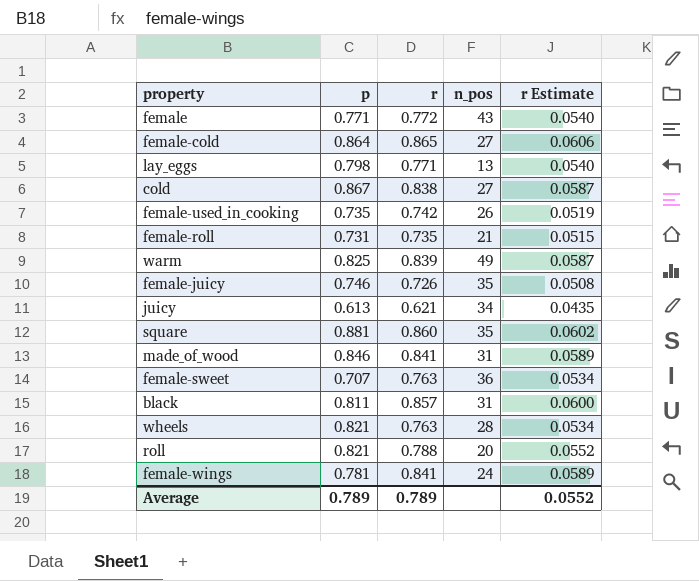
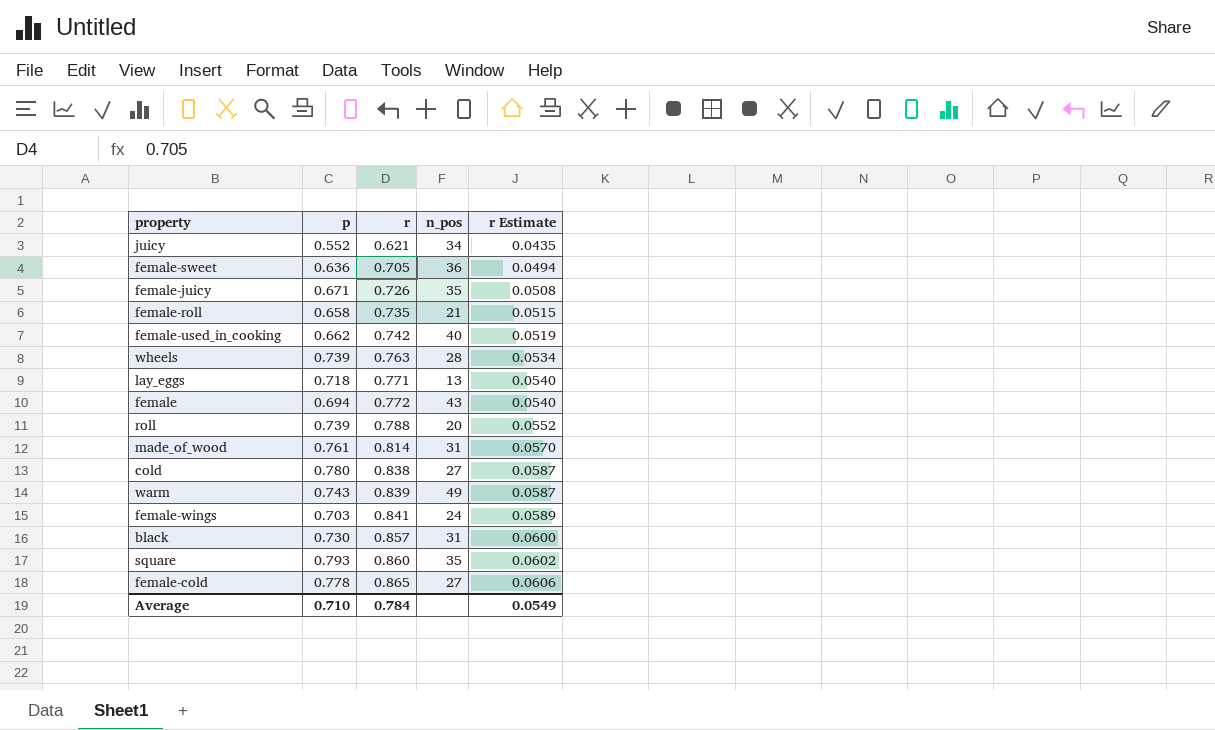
row order: none -> r ascending
juicy | p: 0.613 -> 0.552
female-sweet | p: 0.707 -> 0.636
female-sweet | r: 0.763 -> 0.705
female-sweet | r Estimate: 0.0534 -> 0.0494
female-juicy | p: 0.746 -> 0.671
female-roll | p: 0.731 -> 0.658
female-used_in_cooking | p: 0.735 -> 0.662
female-used_in_cooking | n_pos: 26 -> 40
wheels | p: 0.821 -> 0.739
lay_eggs | p: 0.798 -> 0.718
female | p: 0.771 -> 0.694
roll | p: 0.821 -> 0.739
made_of_wood | p: 0.846 -> 0.761
made_of_wood | r: 0.841 -> 0.814
made_of_wood | r Estimate: 0.0589 -> 0.0570
cold | p: 0.867 -> 0.780
warm | p: 0.825 -> 0.743
female-wings | p: 0.781 -> 0.703
black | p: 0.811 -> 0.730
square | p: 0.881 -> 0.793
female-cold | p: 0.864 -> 0.778
Average | p: 0.789 -> 0.710
Average | r: 0.789 -> 0.784
Average | r Estimate: 0.0552 -> 0.0549

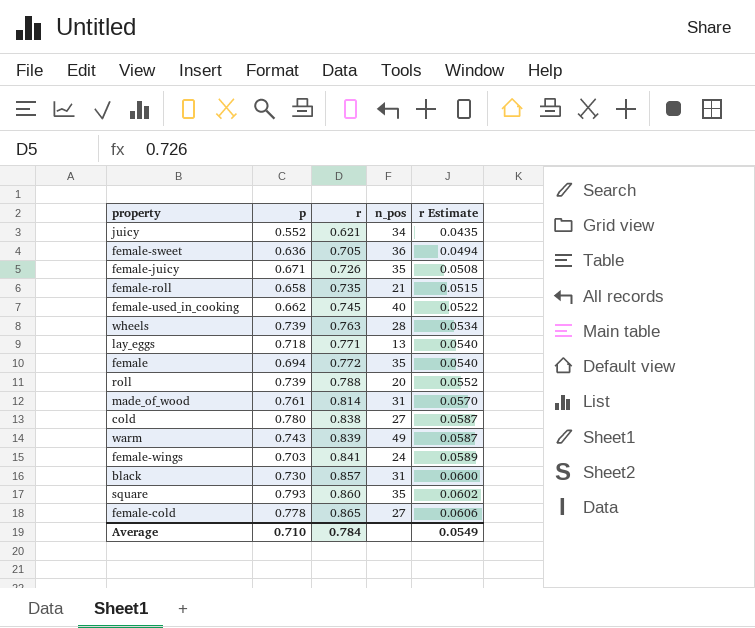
female-used_in_cooking | r: 0.742 -> 0.745
female-used_in_cooking | r Estimate: 0.0519 -> 0.0522
female | n_pos: 43 -> 35

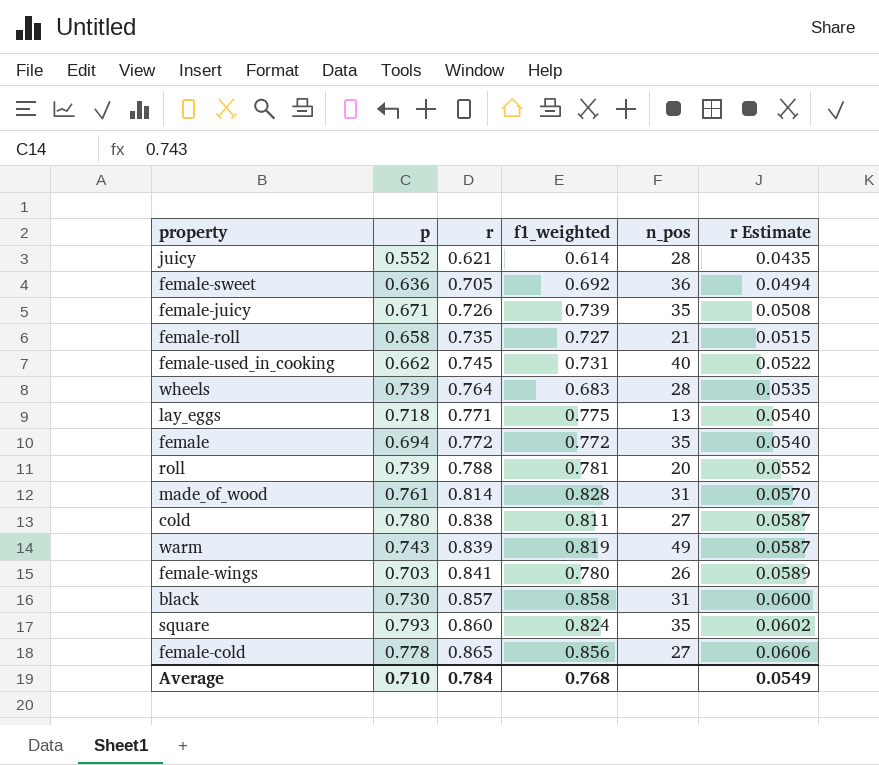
column f1_weighted | position: none -> 4
juicy | n_pos: 34 -> 28
wheels | r: 0.763 -> 0.764
wheels | r Estimate: 0.0534 -> 0.0535
female-wings | n_pos: 24 -> 26

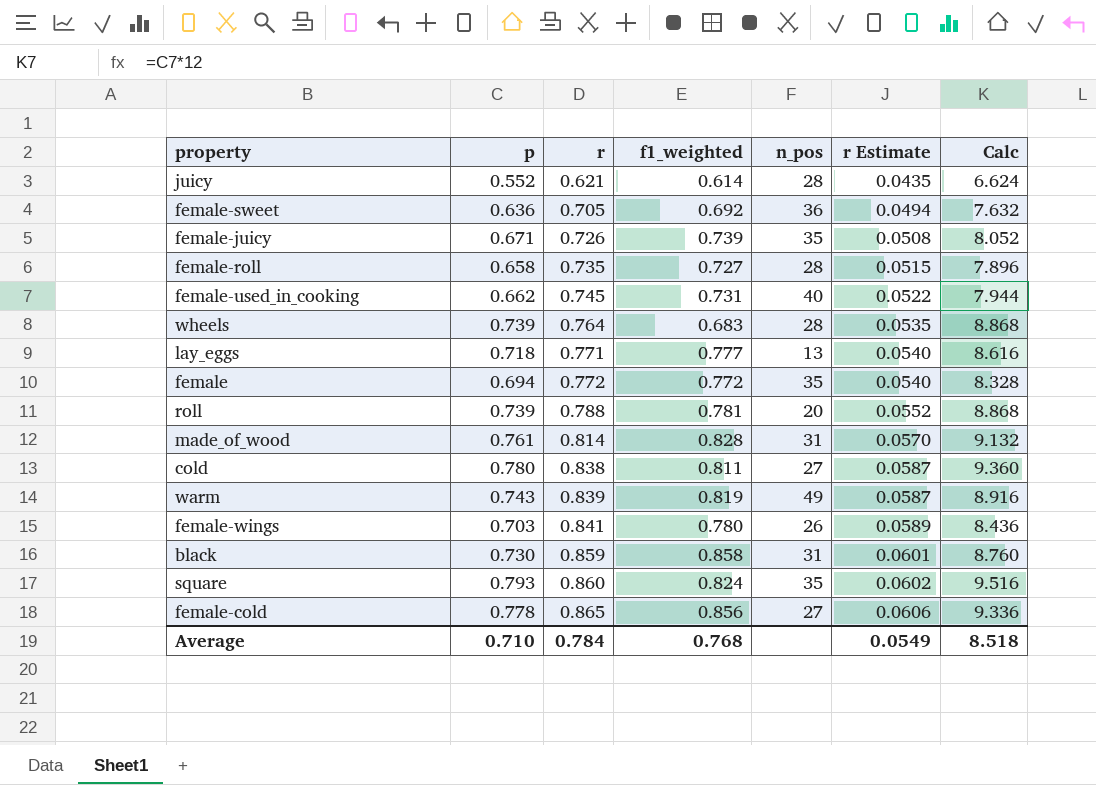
column Calc | formula: none -> [p] * 12
female-roll | n_pos: 21 -> 28
lay_eggs | f1_weighted: 0.775 -> 0.777
black | r: 0.857 -> 0.859
black | r Estimate: 0.0600 -> 0.0601

